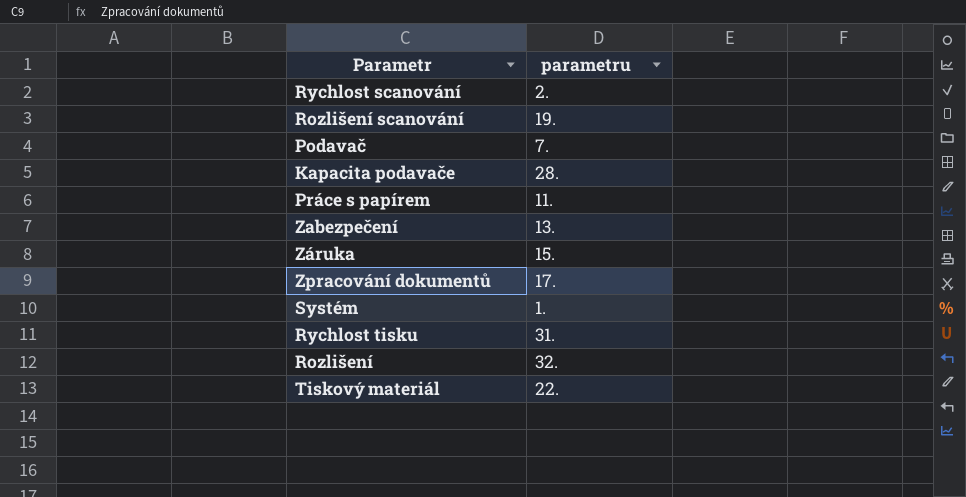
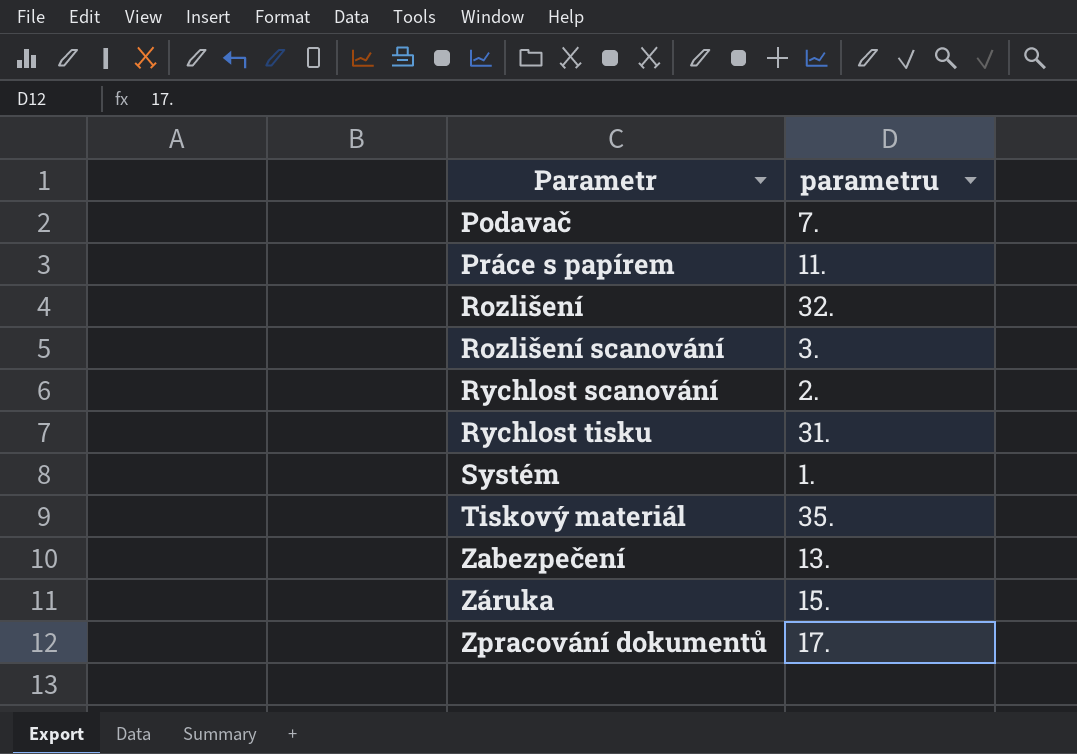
row order: none -> Parametr ascending
row Kapacita podavače: 28. -> none
Rozlišení scanování | parametru: 19. -> 3.
Tiskový materiál | parametru: 22. -> 35.

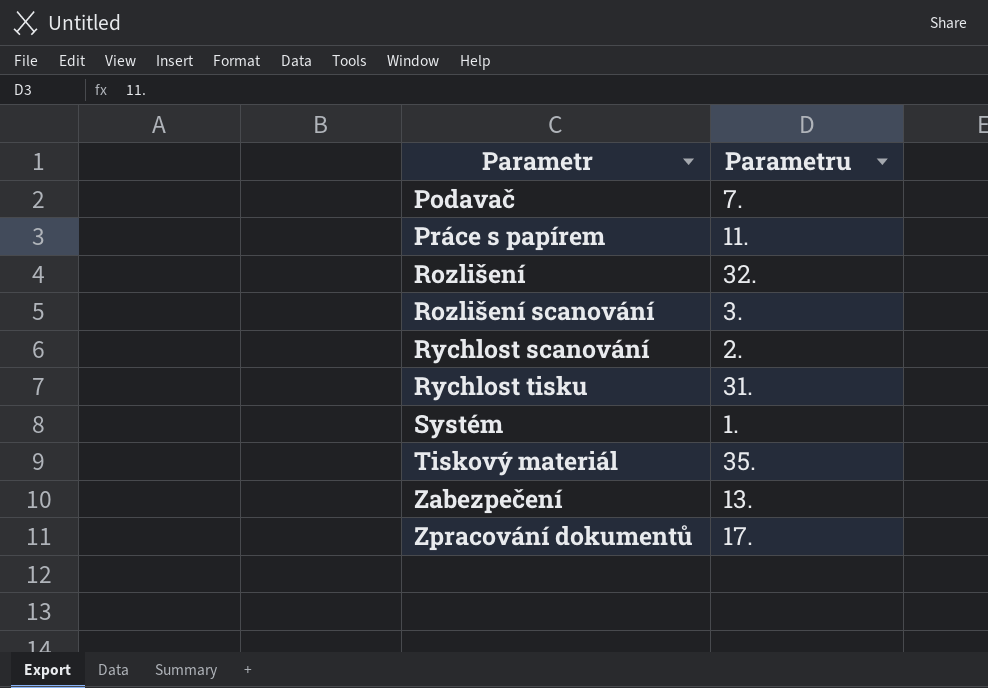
column name: parametru -> Parametru
row Záruka: 15. -> none

